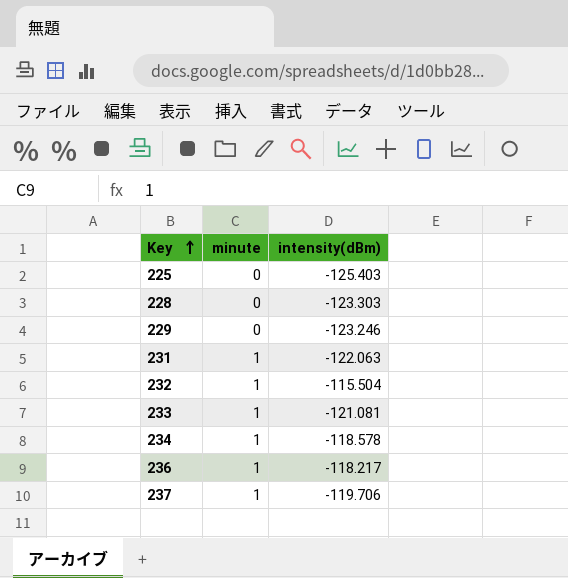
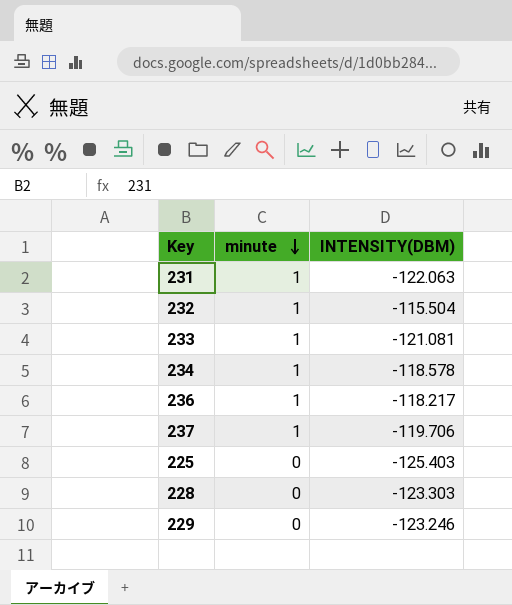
row order: Key ascending -> minute descending
column name: intensity(dBm) -> INTENSITY(DBM)

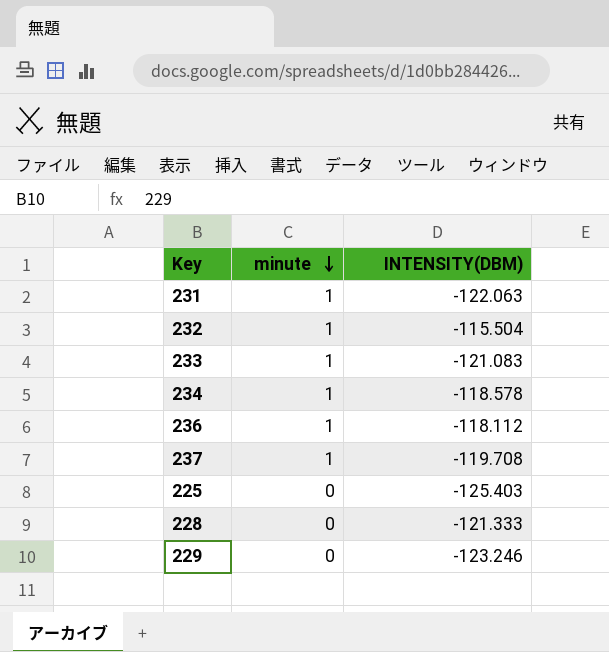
233 | INTENSITY(DBM): -121.081 -> -121.083
236 | INTENSITY(DBM): -118.217 -> -118.112
237 | INTENSITY(DBM): -119.706 -> -119.708
228 | INTENSITY(DBM): -123.303 -> -121.333

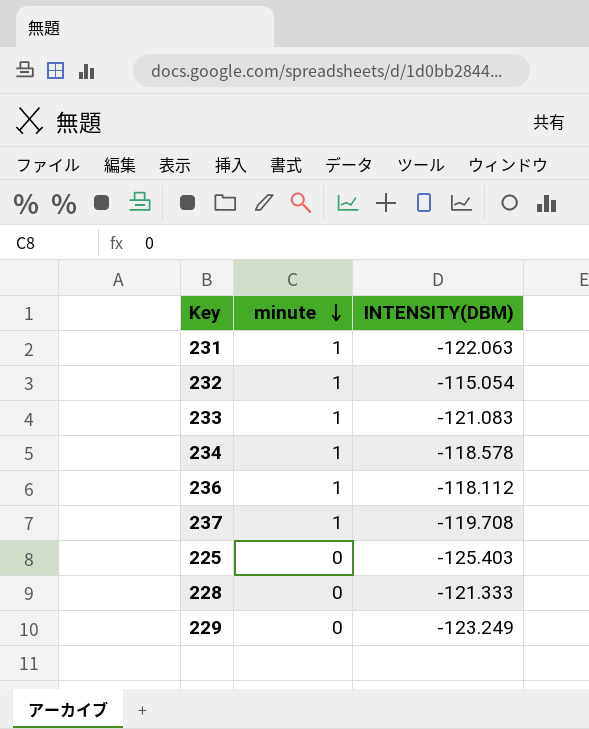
232 | INTENSITY(DBM): -115.504 -> -115.054
229 | INTENSITY(DBM): -123.246 -> -123.249

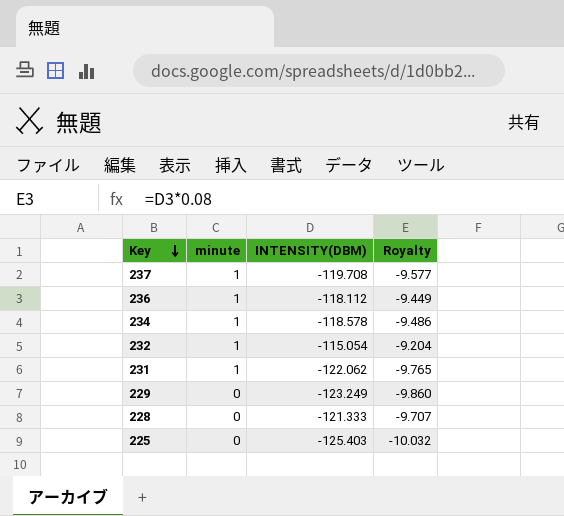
row order: minute descending -> Key descending
column Royalty | formula: none -> [INTENSITY(DBM)] * 0.08
row 233: 1 | -121.083 -> none
231 | INTENSITY(DBM): -122.063 -> -122.062

